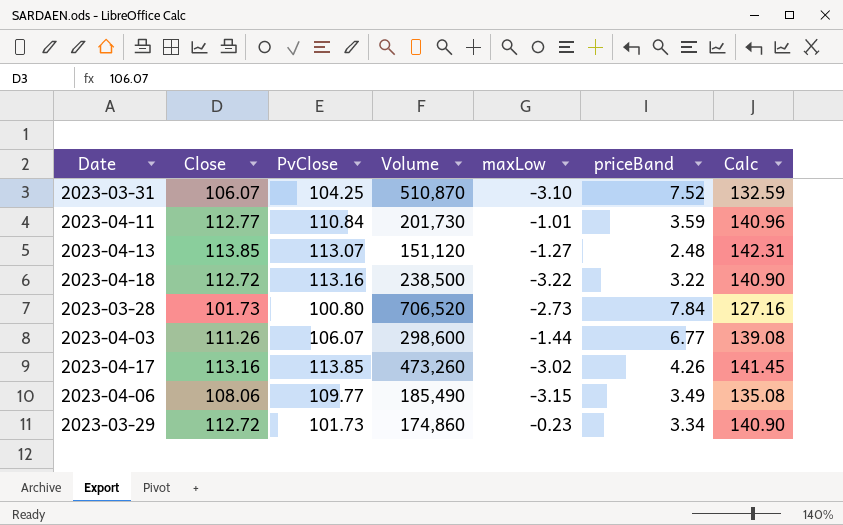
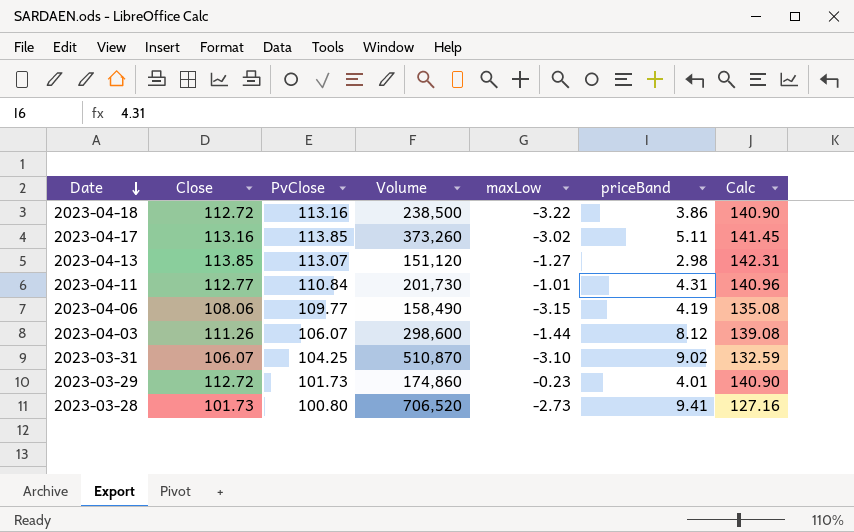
row order: none -> Date descending
2023-04-18 | priceBand: 3.22 -> 3.86
2023-04-17 | Volume: 473,260 -> 373,260
2023-04-17 | priceBand: 4.26 -> 5.11
2023-04-13 | priceBand: 2.48 -> 2.98
2023-04-11 | priceBand: 3.59 -> 4.31
2023-04-06 | Volume: 185,490 -> 158,490
2023-04-06 | priceBand: 3.49 -> 4.19
2023-04-03 | priceBand: 6.77 -> 8.12
2023-03-31 | priceBand: 7.52 -> 9.02
2023-03-29 | priceBand: 3.34 -> 4.01
2023-03-28 | priceBand: 7.84 -> 9.41

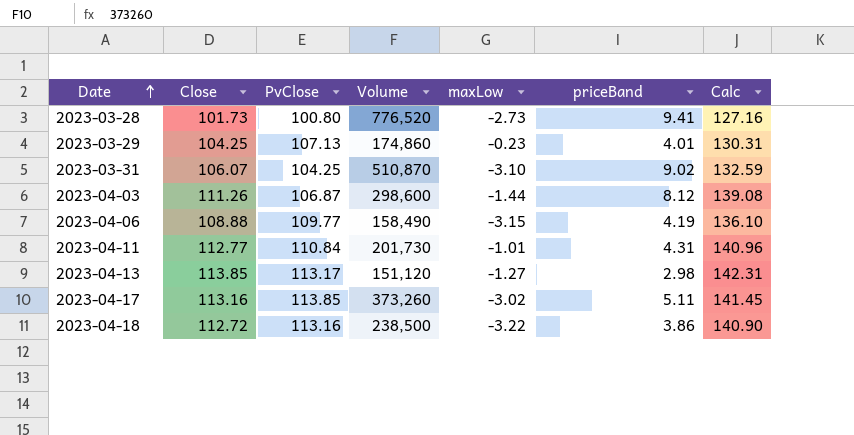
row order: Date descending -> Date ascending
2023-03-28 | Volume: 706,520 -> 776,520
2023-03-29 | Close: 112.72 -> 104.25
2023-03-29 | PvClose: 101.73 -> 107.13
2023-03-29 | Calc: 140.90 -> 130.31
2023-04-03 | PvClose: 106.07 -> 106.87
2023-04-06 | Close: 108.06 -> 108.88
2023-04-06 | Calc: 135.08 -> 136.10
2023-04-13 | PvClose: 113.07 -> 113.17

